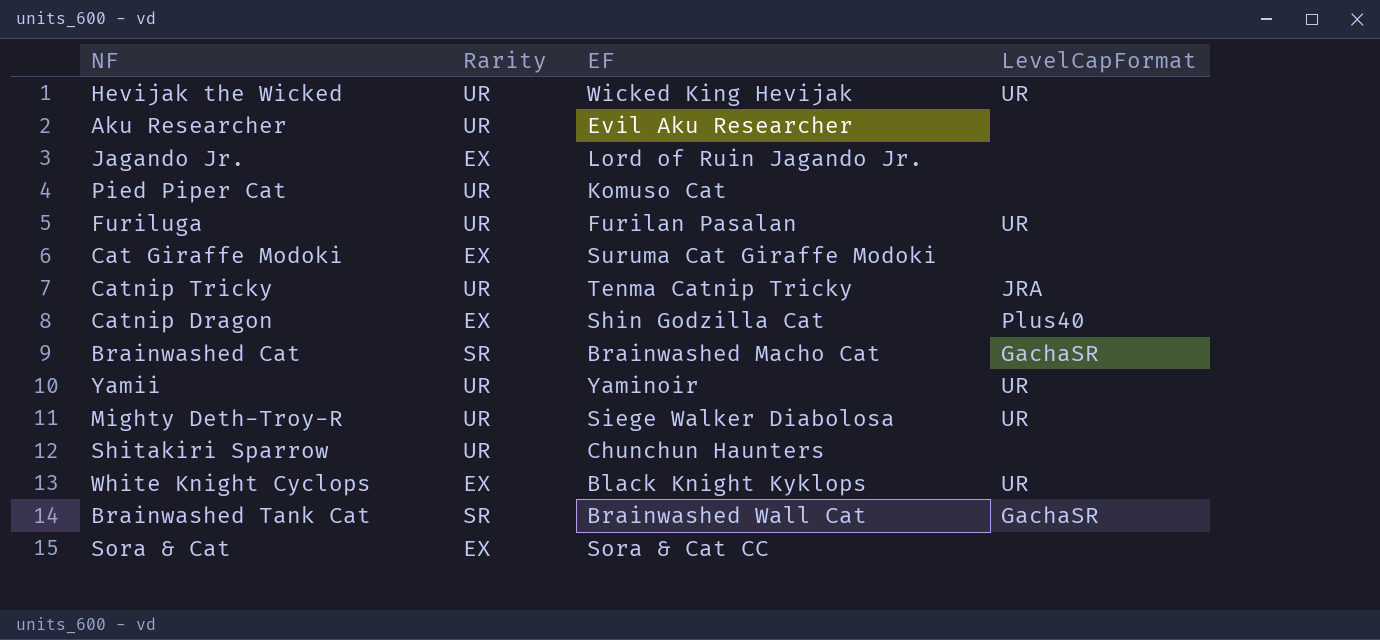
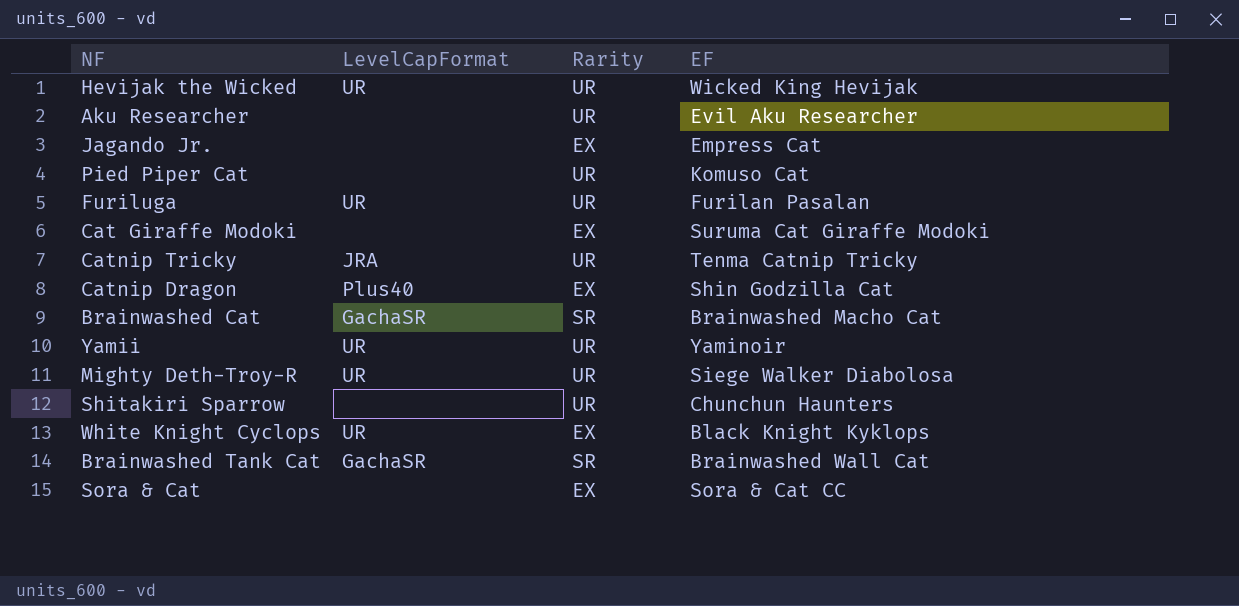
column LevelCapFormat | position: 4 -> 2
Jagando Jr. | EF: Lord of Ruin Jagando Jr. -> Empress Cat

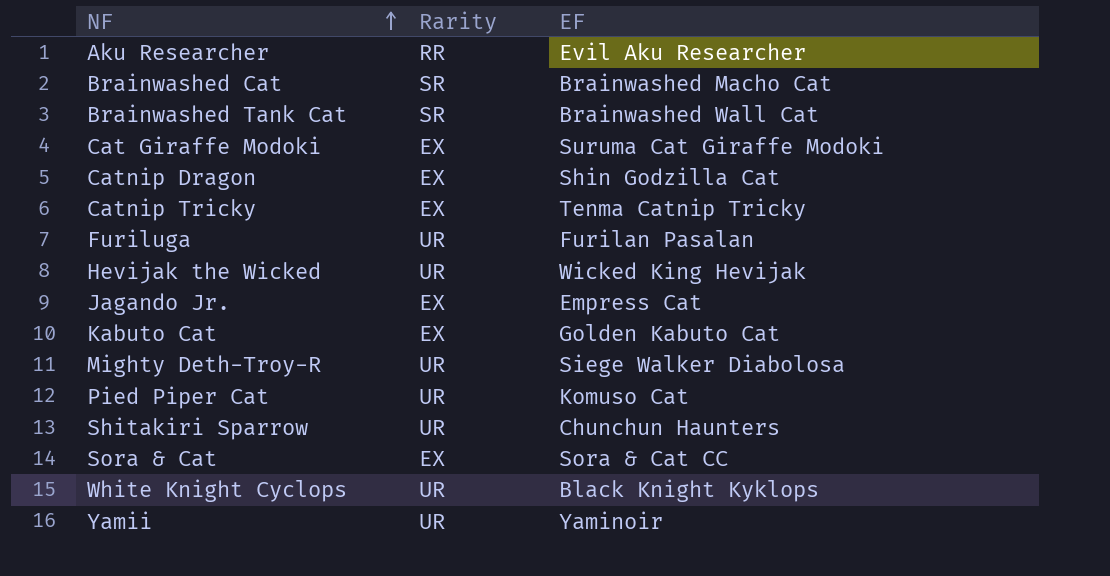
row order: none -> NF ascending
column LevelCapFormat | position: 2 -> none
Aku Researcher | Rarity: UR -> RR
Catnip Tricky | Rarity: UR -> EX
row Kabuto Cat: none -> EX | Golden Kabuto Cat
White Knight Cyclops | Rarity: EX -> UR

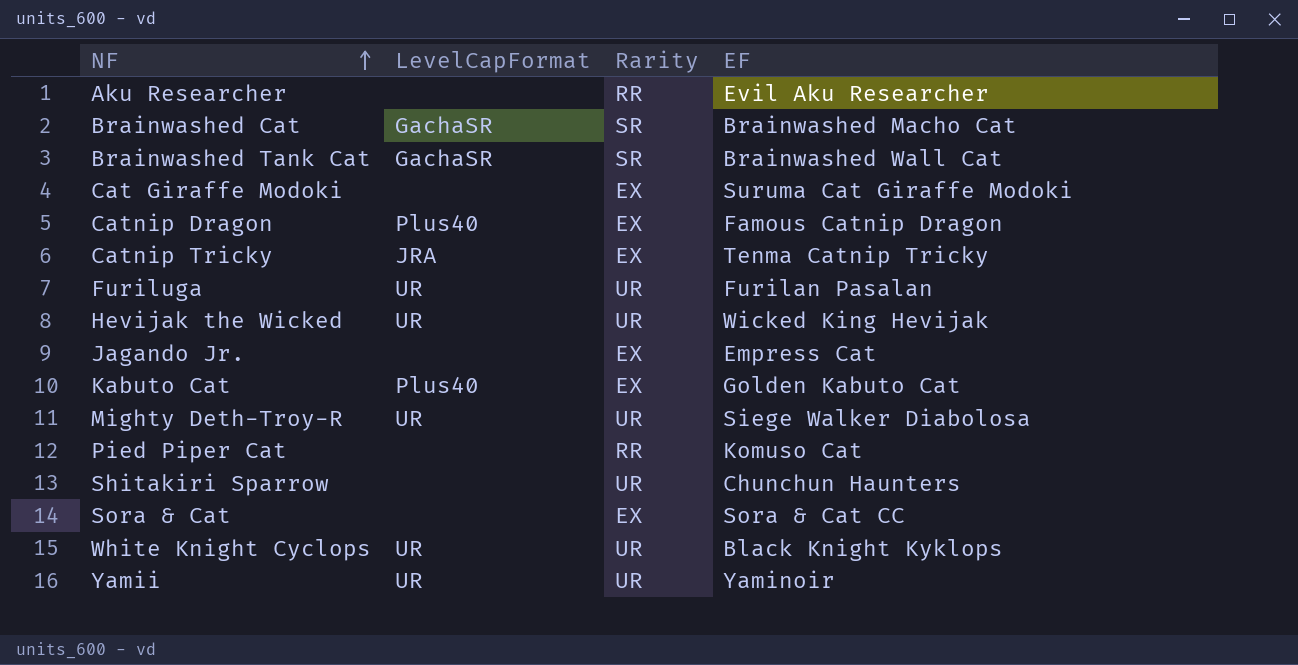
column LevelCapFormat | position: none -> 2
Catnip Dragon | EF: Shin Godzilla Cat -> Famous Catnip Dragon
Pied Piper Cat | Rarity: UR -> RR

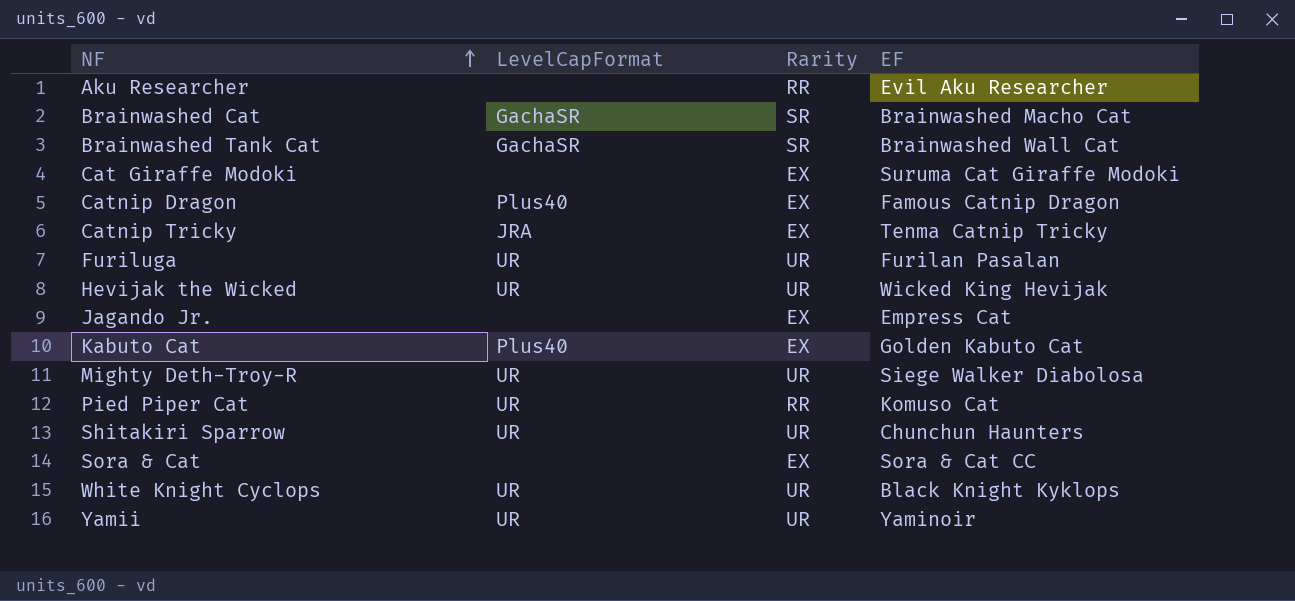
Pied Piper Cat | LevelCapFormat: none -> UR
Shitakiri Sparrow | LevelCapFormat: none -> UR

